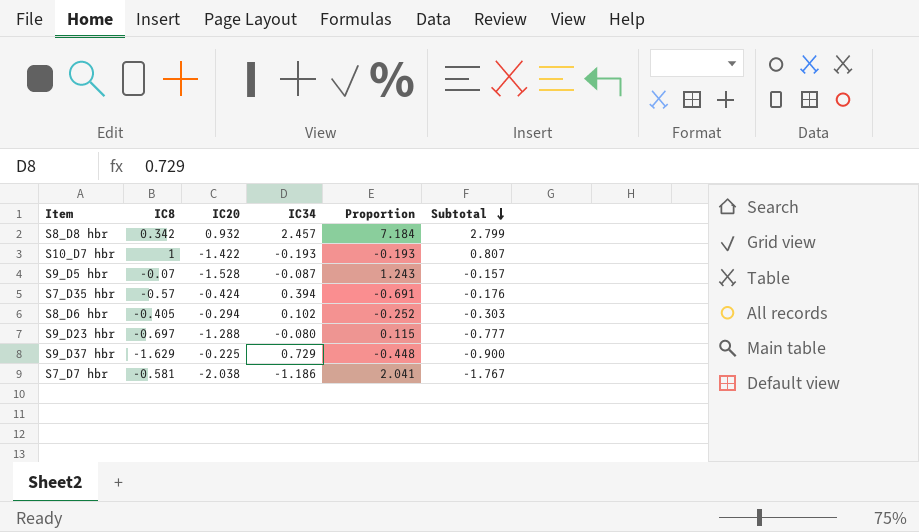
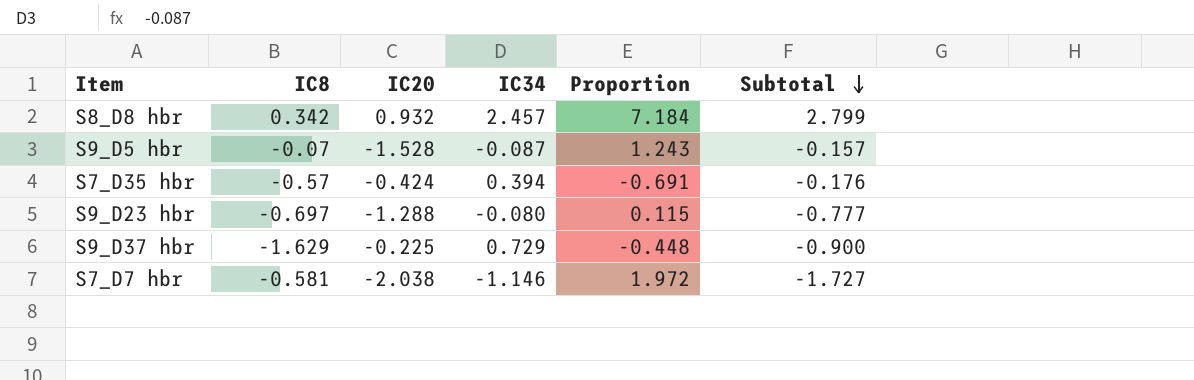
row S10_D7 hbr: 1 | -1.422 | -0.193 | -0.193 | 0.807 -> none
row S8_D6 hbr: -0.405 | -0.294 | 0.102 | -0.252 | -0.303 -> none
S7_D7 hbr | IC34: -1.186 -> -1.146
S7_D7 hbr | Proportion: 2.041 -> 1.972
S7_D7 hbr | Subtotal: -1.767 -> -1.727

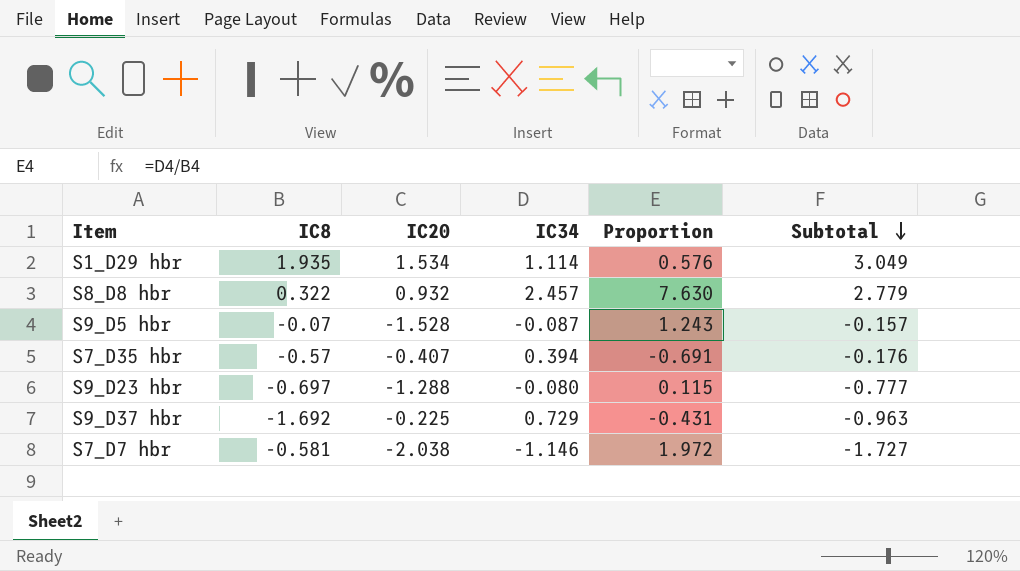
row S1_D29 hbr: none -> 1.935 | 1.534 | 1.114 | 0.576 | 3.049
S8_D8 hbr | IC8: 0.342 -> 0.322
S8_D8 hbr | Proportion: 7.184 -> 7.630
S8_D8 hbr | Subtotal: 2.799 -> 2.779
S7_D35 hbr | IC20: -0.424 -> -0.407
S9_D37 hbr | IC8: -1.629 -> -1.692
S9_D37 hbr | Proportion: -0.448 -> -0.431
S9_D37 hbr | Subtotal: -0.900 -> -0.963

